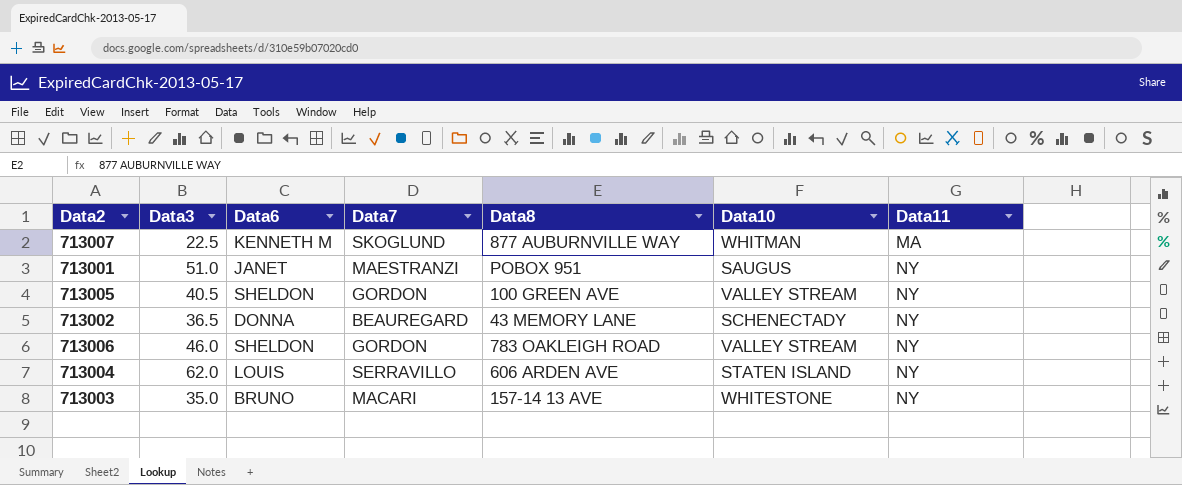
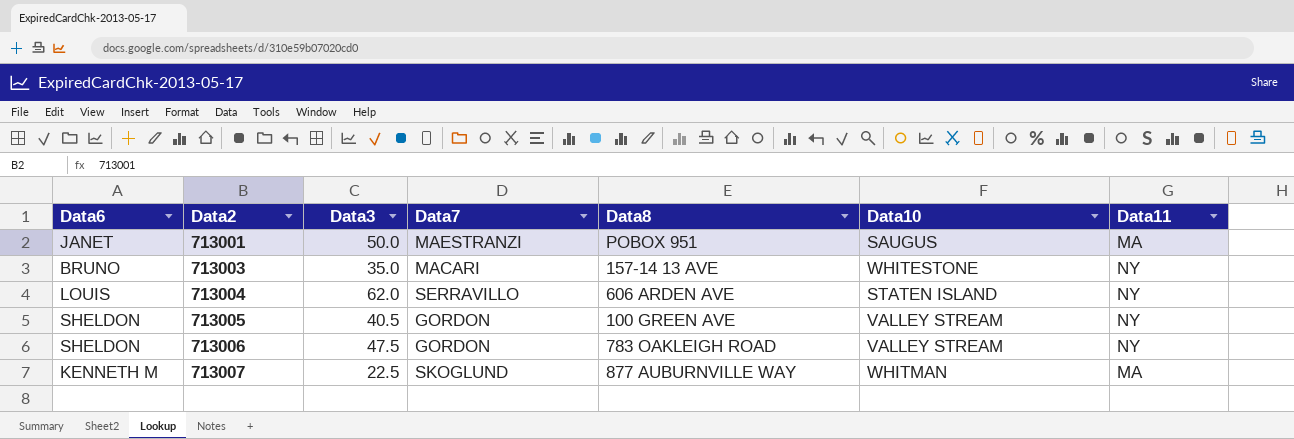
row order: Data11 ascending -> Data2 ascending
column Data6 | position: 3 -> 1
row 713002: 36.5 | DONNA | BEAUREGARD | 43 MEMORY LANE | SCHENECTADY | NY -> none
713001 | Data3: 51.0 -> 50.0
713001 | Data11: NY -> MA
713006 | Data3: 46.0 -> 47.5

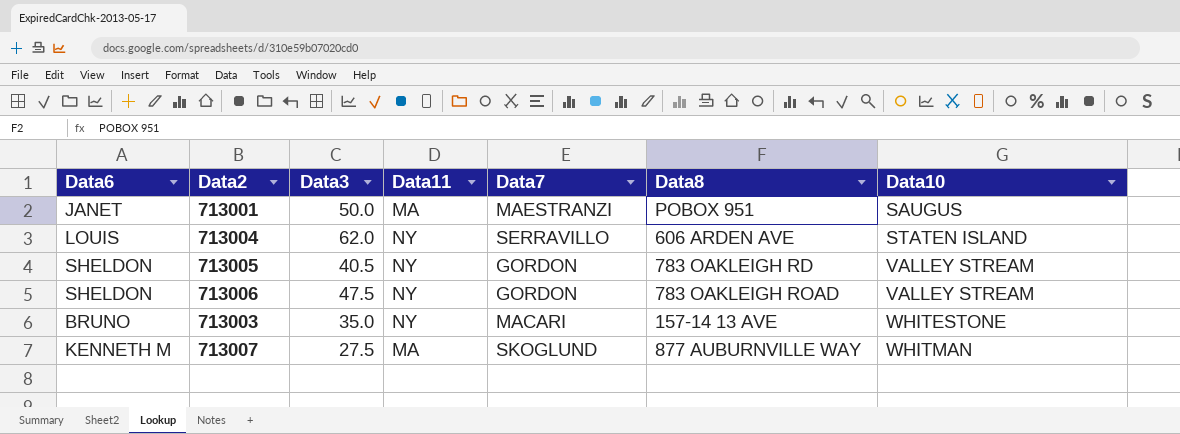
row order: Data2 ascending -> Data10 ascending
column Data11 | position: 7 -> 4
713005 | Data8: 100 GREEN AVE -> 783 OAKLEIGH RD
713007 | Data3: 22.5 -> 27.5

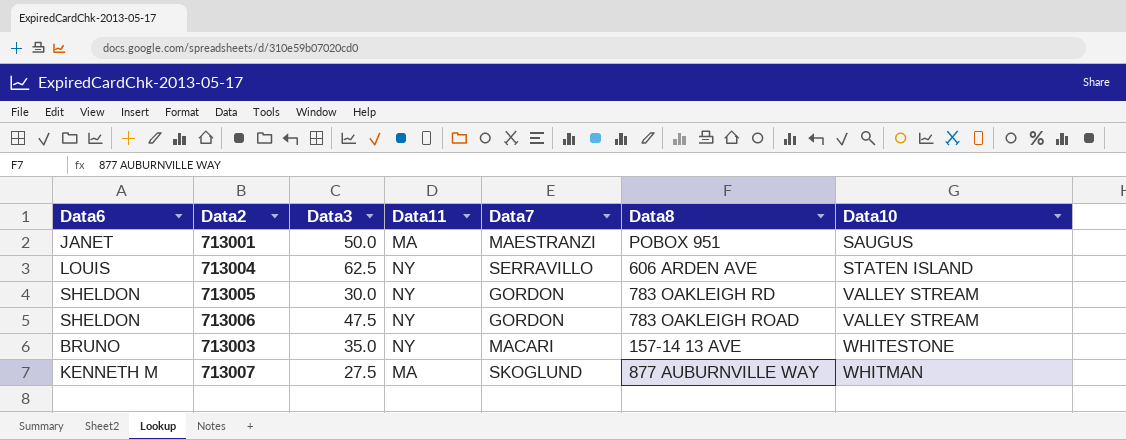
713004 | Data3: 62.0 -> 62.5
713005 | Data3: 40.5 -> 30.0

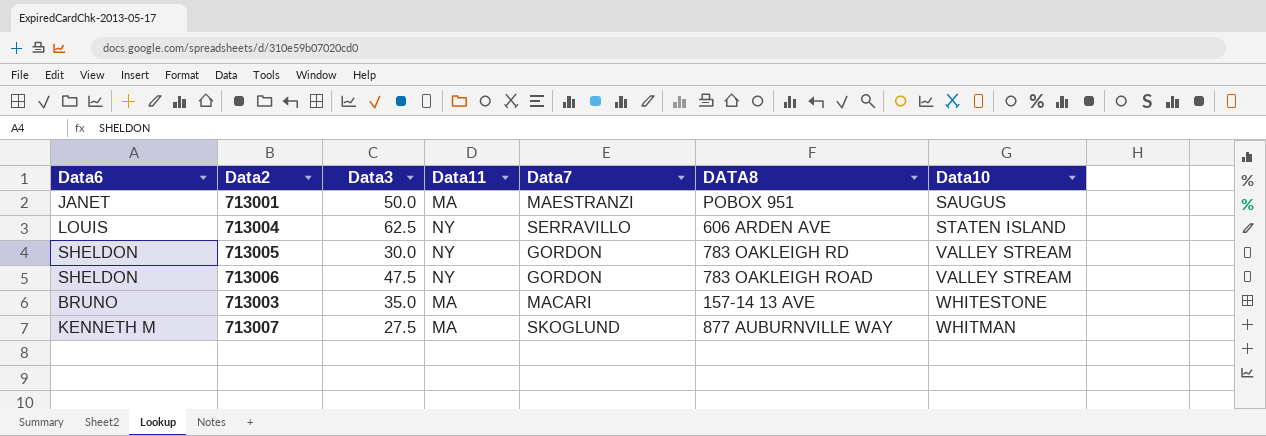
column name: Data8 -> DATA8
713003 | Data11: NY -> MA

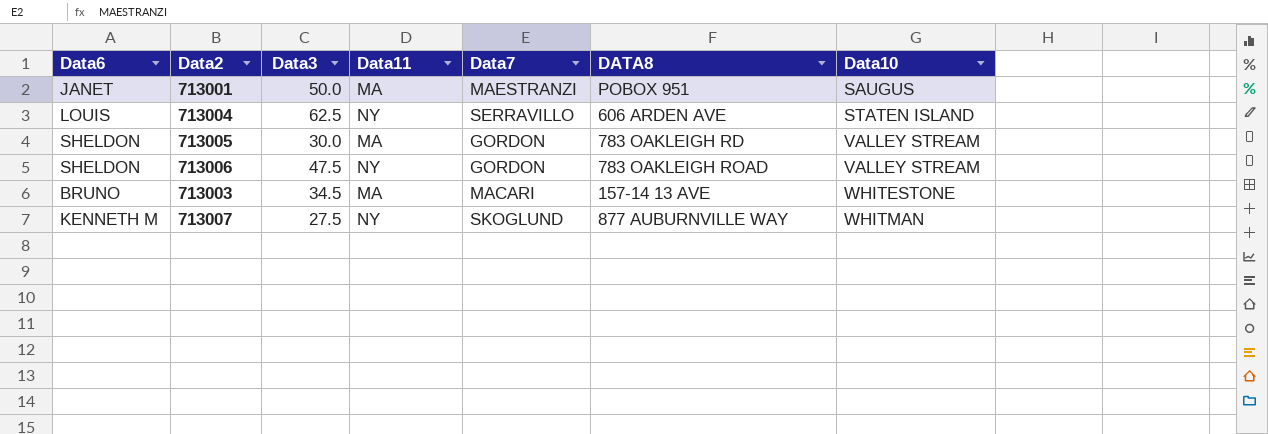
713005 | Data11: NY -> MA
713003 | Data3: 35.0 -> 34.5
713007 | Data11: MA -> NY

